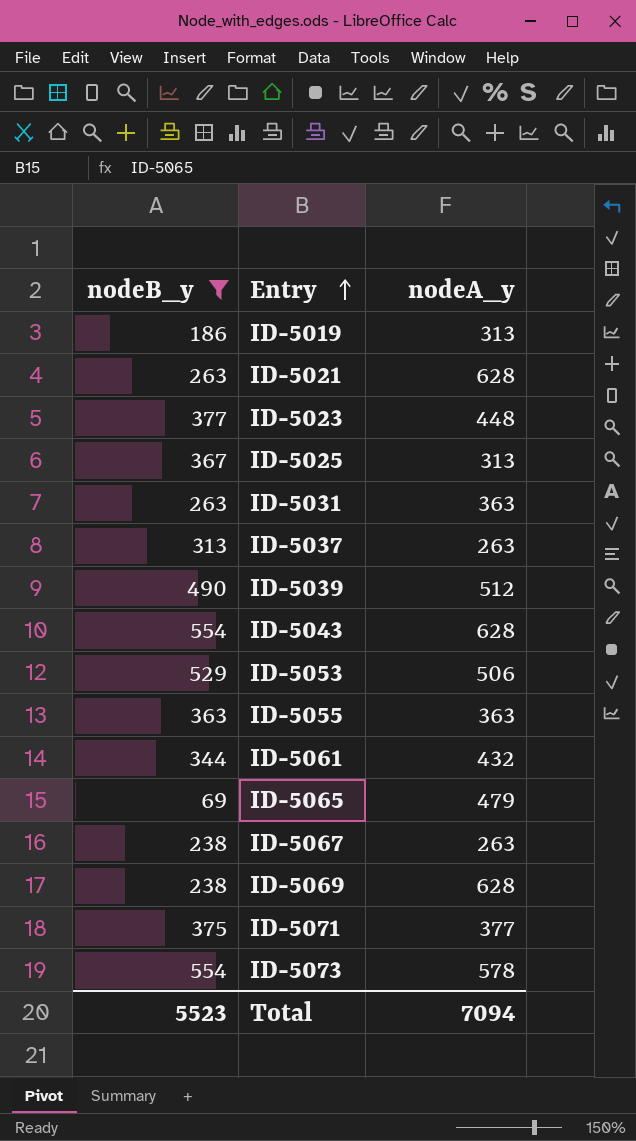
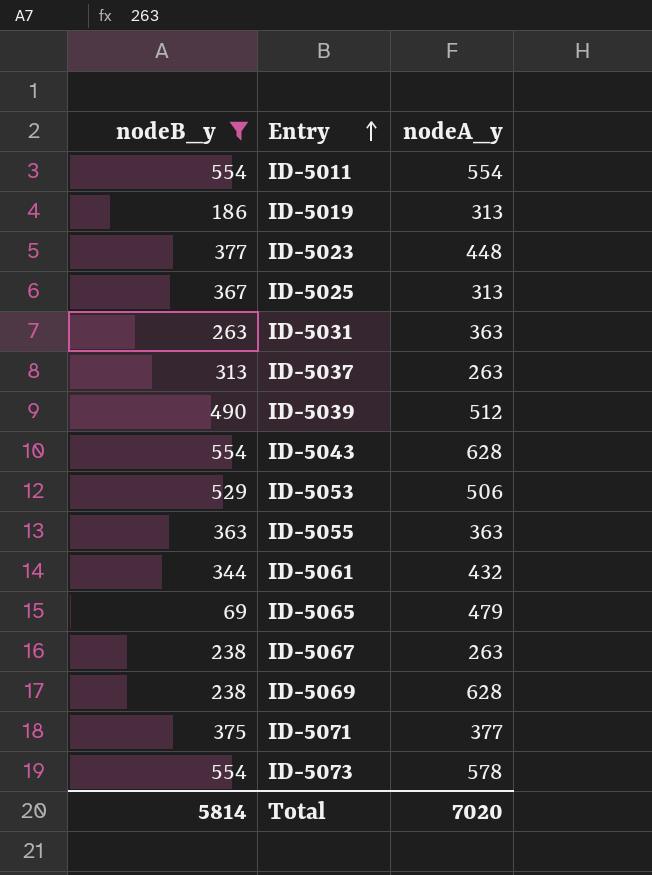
row ID-5021: 263 | 628 -> none
row ID-5011: none -> 554 | 554
Total | nodeB_y: 5523 -> 5814
Total | nodeA_y: 7094 -> 7020

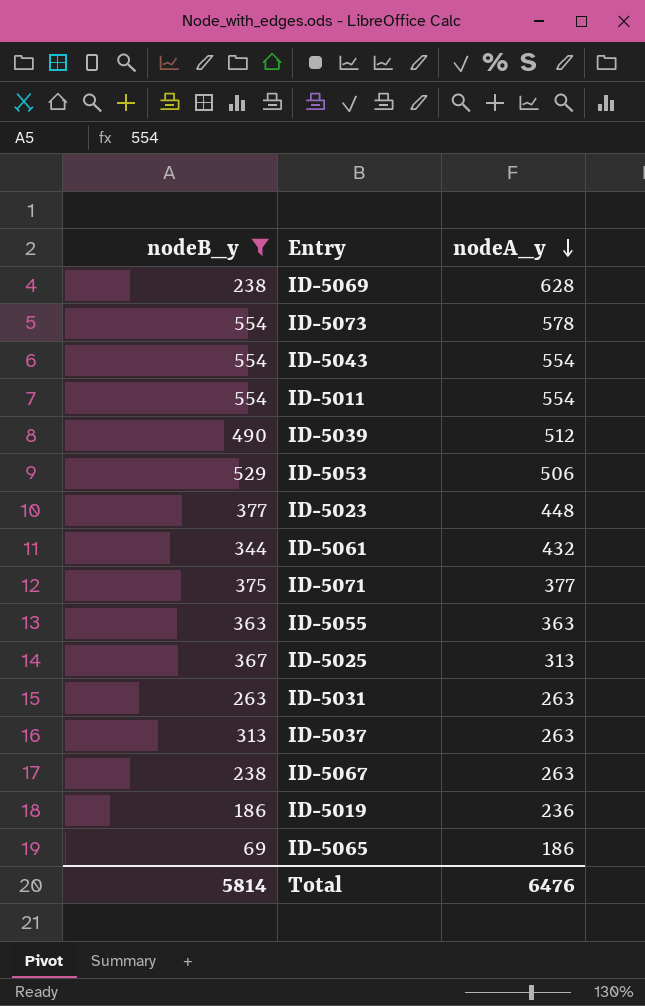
row order: Entry ascending -> nodeA_y descending
ID-5043 | nodeA_y: 628 -> 554
ID-5031 | nodeA_y: 363 -> 263
ID-5019 | nodeA_y: 313 -> 236
ID-5065 | nodeA_y: 479 -> 186
Total | nodeA_y: 7020 -> 6476

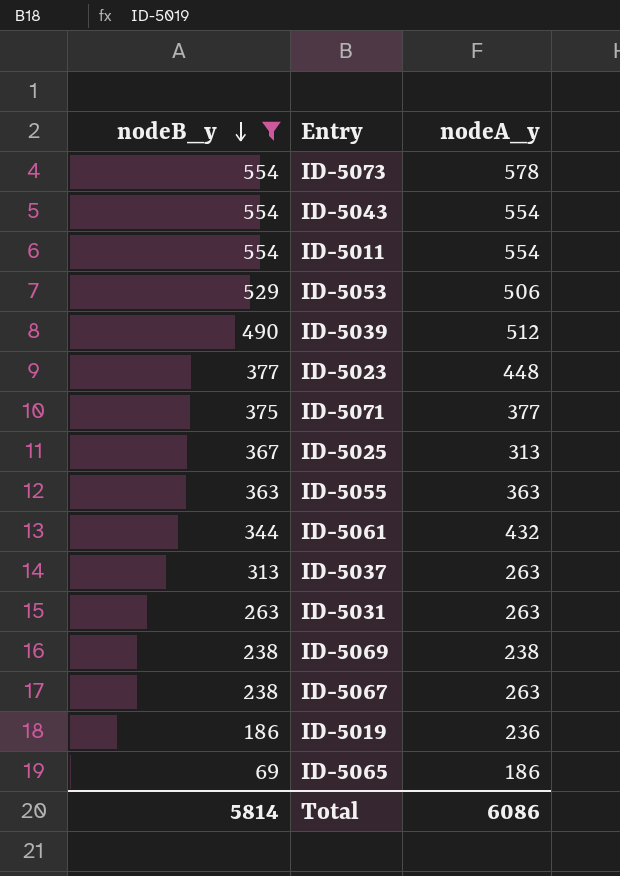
row order: nodeA_y descending -> nodeB_y descending
ID-5069 | nodeA_y: 628 -> 238
Total | nodeA_y: 6476 -> 6086

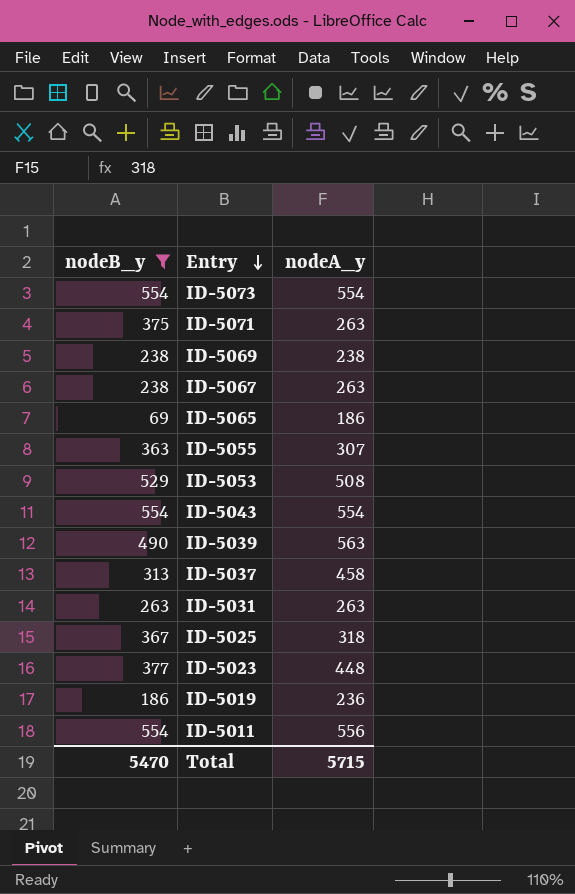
row order: nodeB_y descending -> Entry descending
row ID-5061: 344 | 432 -> none
ID-5073 | nodeA_y: 578 -> 554
ID-5071 | nodeA_y: 377 -> 263
ID-5055 | nodeA_y: 363 -> 307
ID-5053 | nodeA_y: 506 -> 508
ID-5039 | nodeA_y: 512 -> 563
ID-5037 | nodeA_y: 263 -> 458
ID-5025 | nodeA_y: 313 -> 318
ID-5011 | nodeA_y: 554 -> 556
Total | nodeB_y: 5814 -> 5470
Total | nodeA_y: 6086 -> 5715

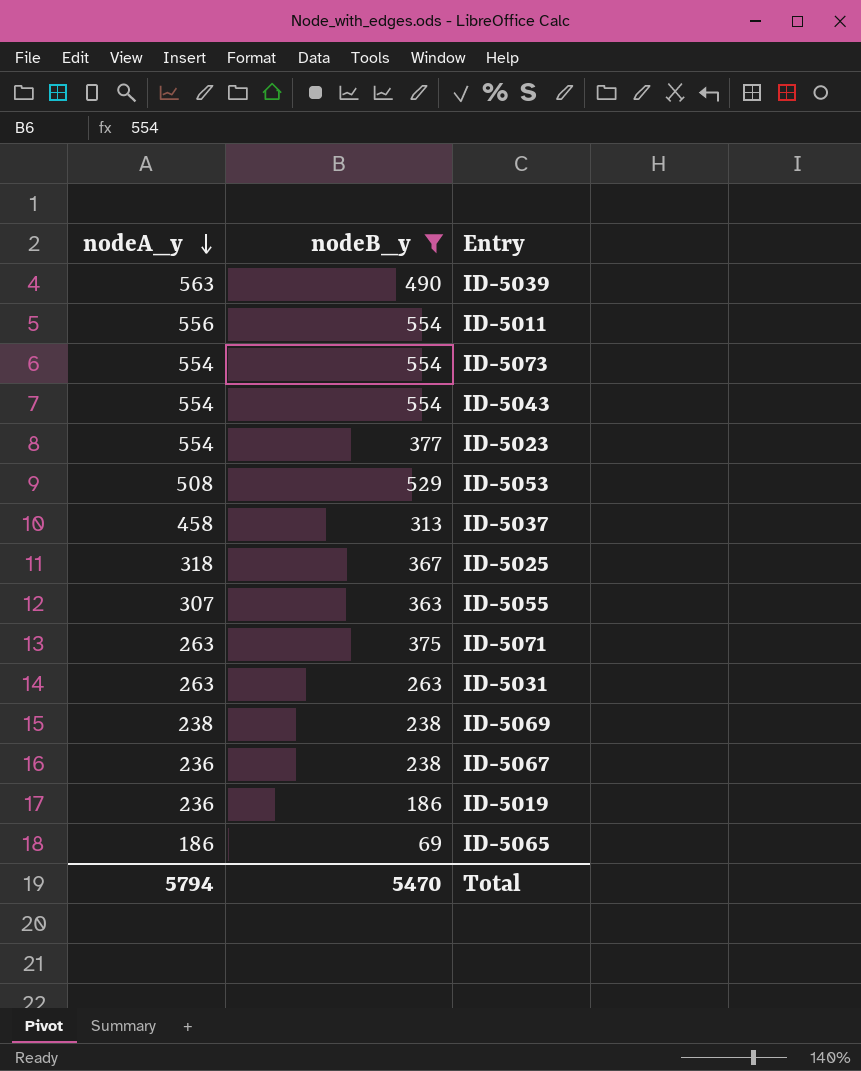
row order: Entry descending -> nodeA_y descending
column nodeA_y | position: 3 -> 1
ID-5023 | nodeA_y: 448 -> 554
ID-5067 | nodeA_y: 263 -> 236
Total | nodeA_y: 5715 -> 5794

